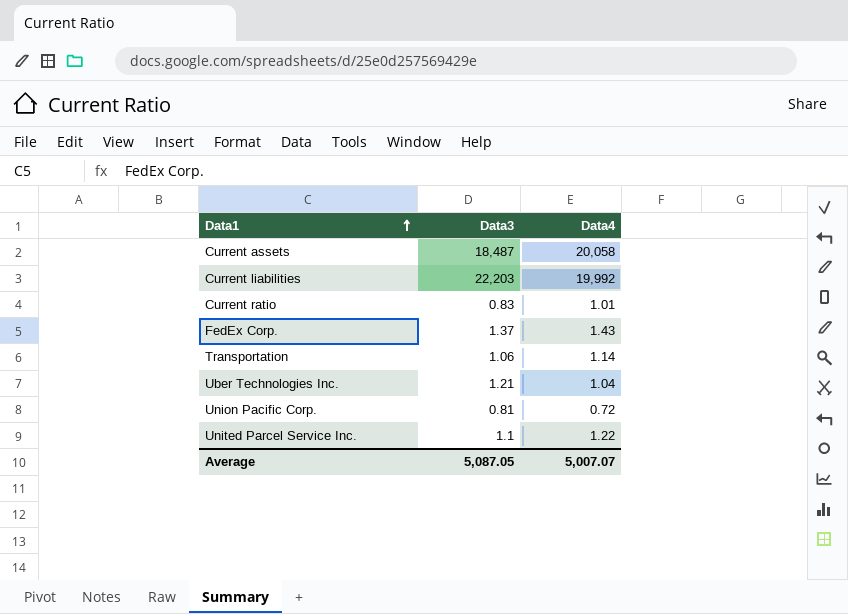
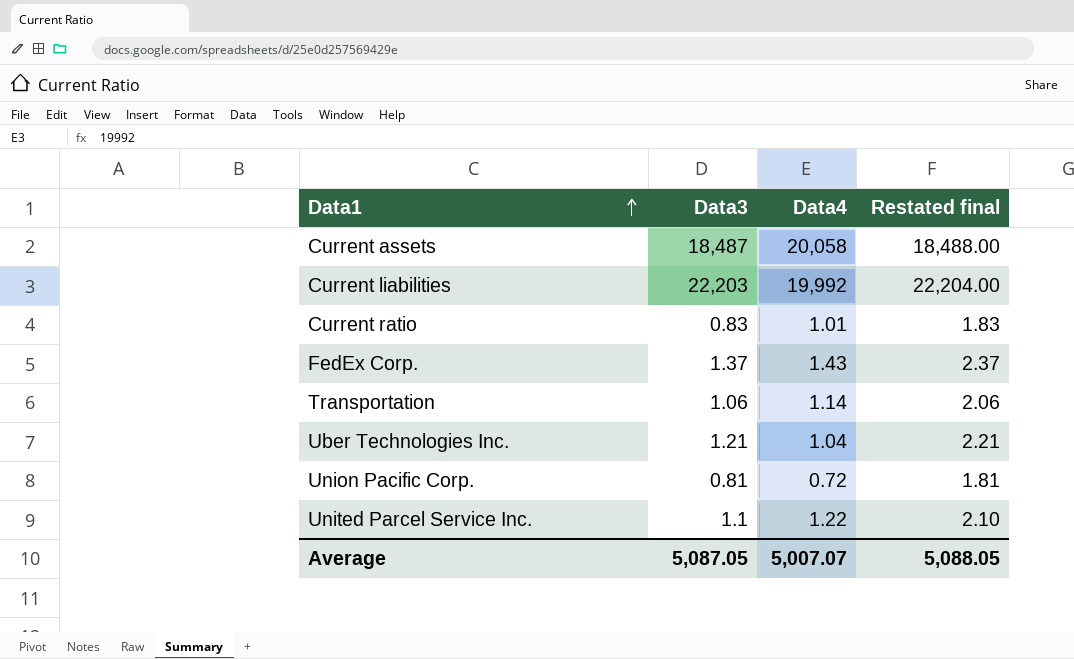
column Restated final | formula: none -> [Data3] + 1

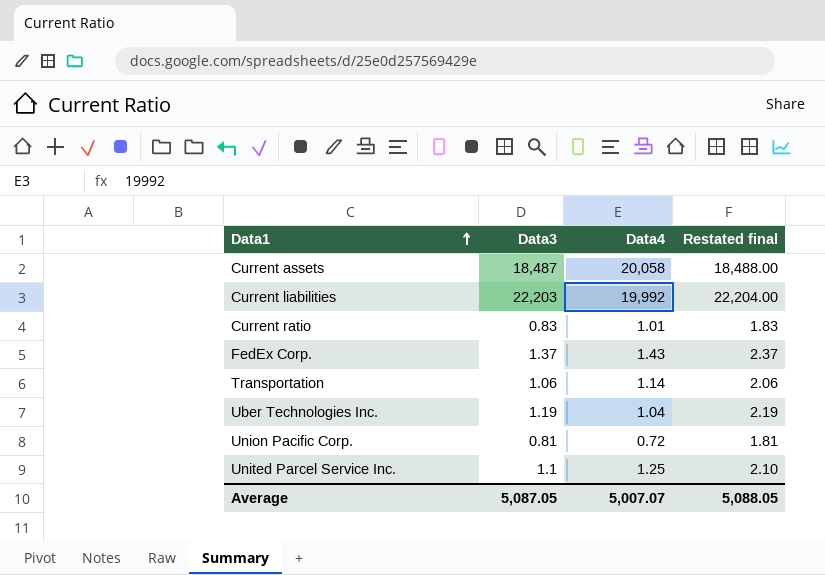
Uber Technologies Inc. | Data3: 1.21 -> 1.19
Uber Technologies Inc. | Restated final: 2.21 -> 2.19
United Parcel Service Inc. | Data4: 1.22 -> 1.25

